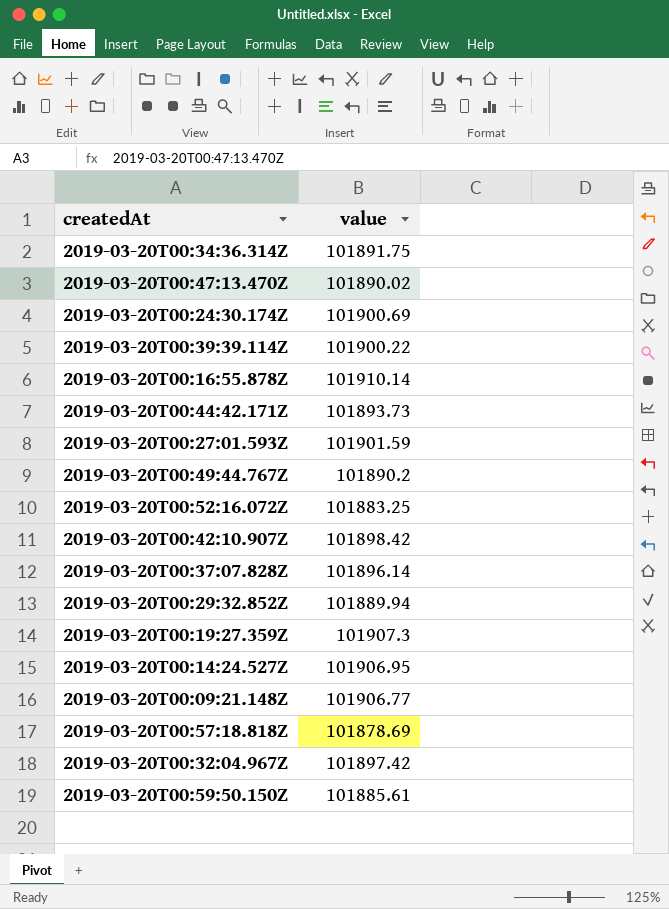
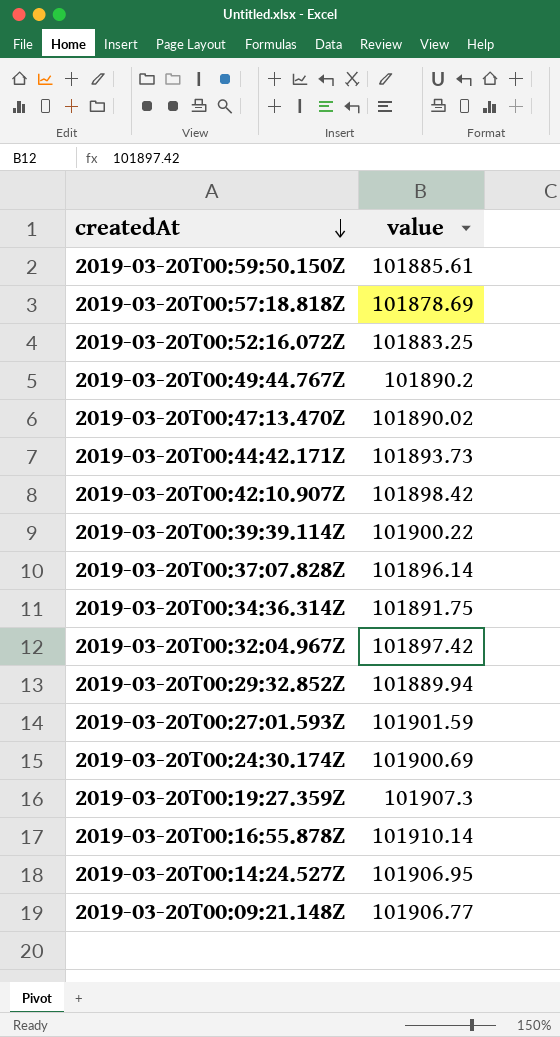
row order: none -> createdAt descending

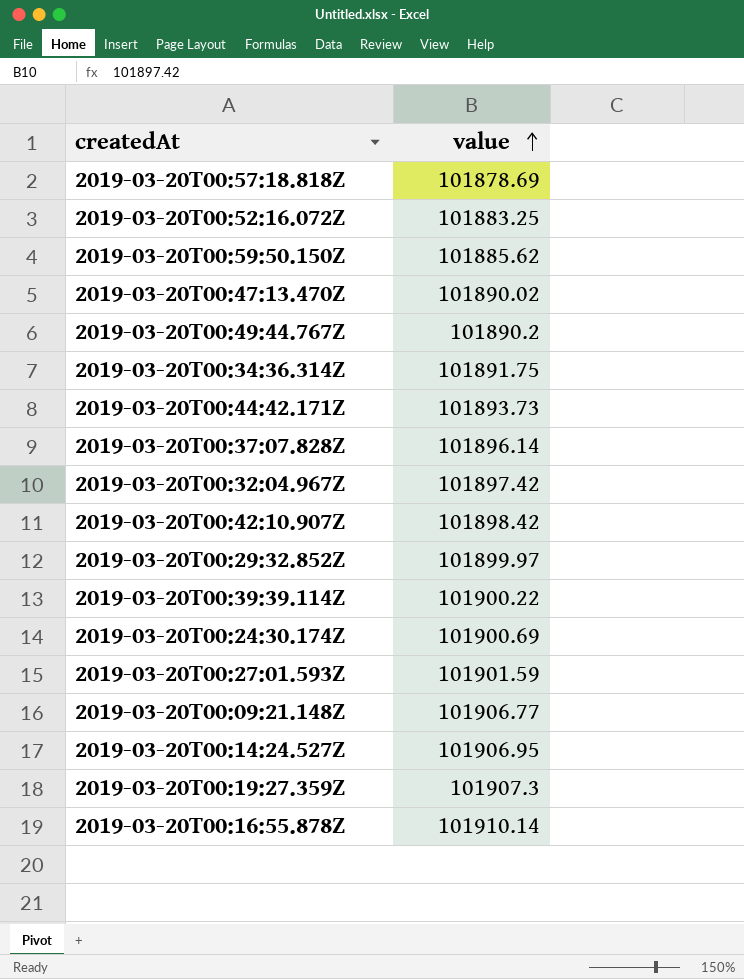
row order: createdAt descending -> value ascending
2019-03-20T00:59:50.150Z | value: 101885.61 -> 101885.62
2019-03-20T00:29:32.852Z | value: 101889.94 -> 101899.97

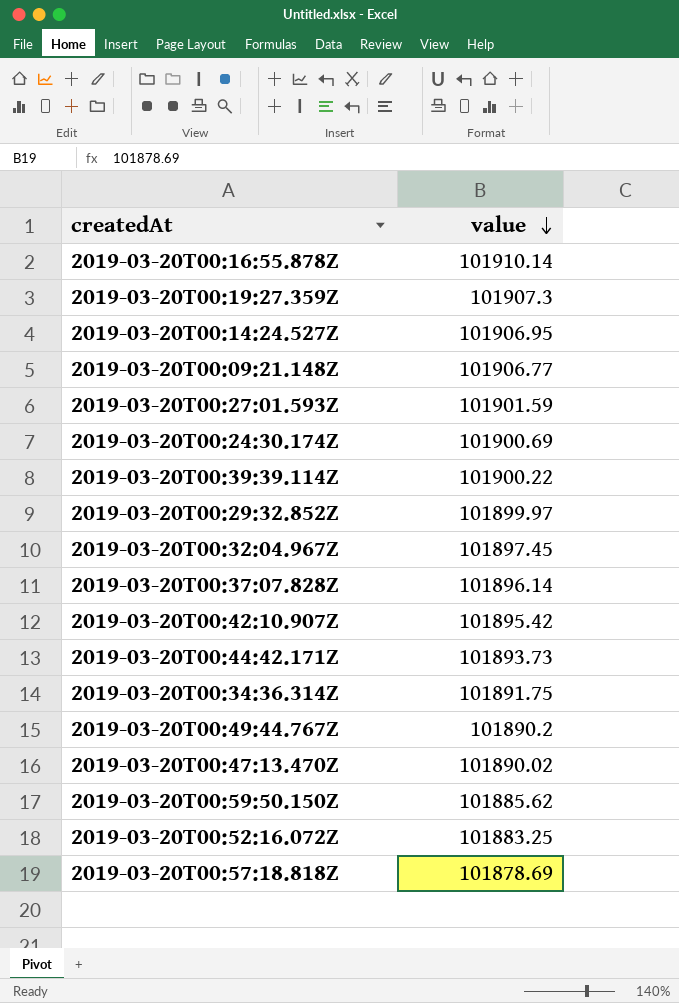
row order: value ascending -> value descending
2019-03-20T00:32:04.967Z | value: 101897.42 -> 101897.45
2019-03-20T00:42:10.907Z | value: 101898.42 -> 101895.42

